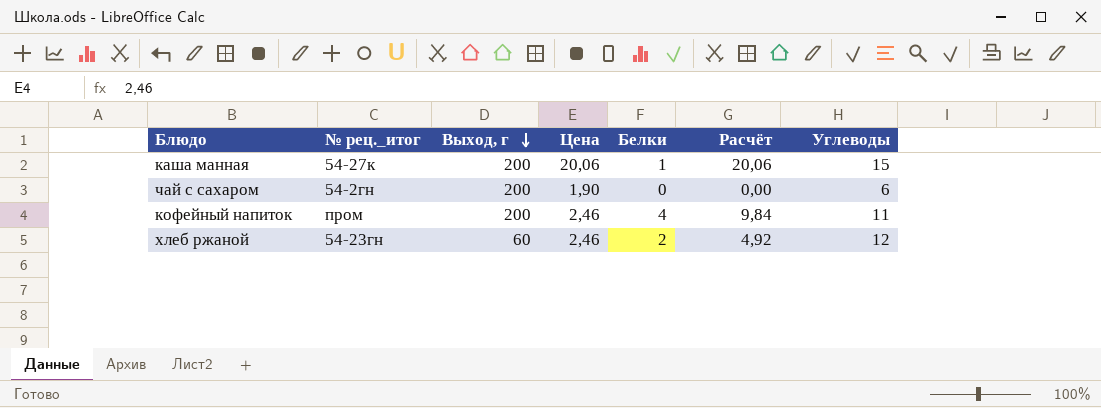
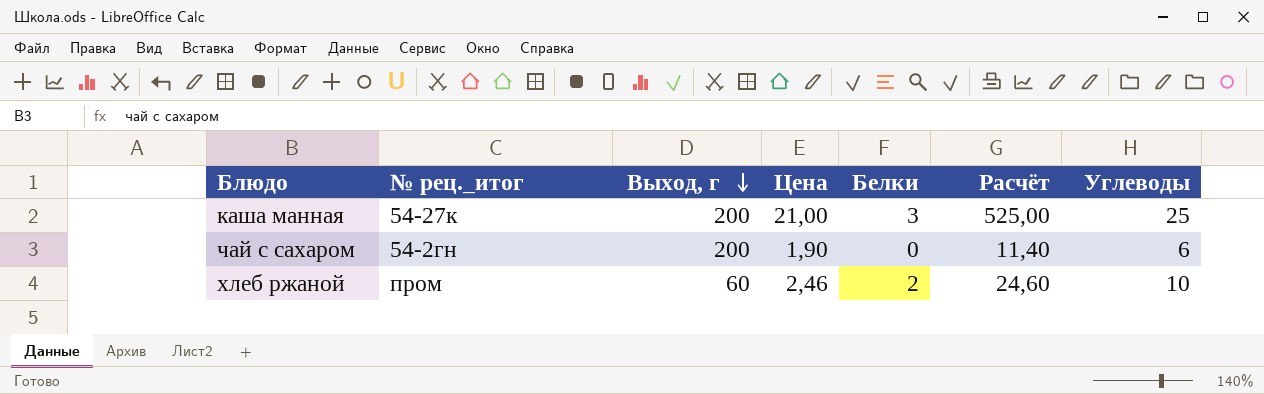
column Расчёт | formula: [Цена] * [Белки] -> [Цена] * [Углеводы]
row кофейный напиток: пром | 200 | 2,46 | 4 | 9,84 | 11 -> none
каша манная | Цена: 20,06 -> 21,00
каша манная | Белки: 1 -> 3
каша манная | Углеводы: 15 -> 25
хлеб ржаной | № рец._итог: 54-23гн -> пром
хлеб ржаной | Углеводы: 12 -> 10

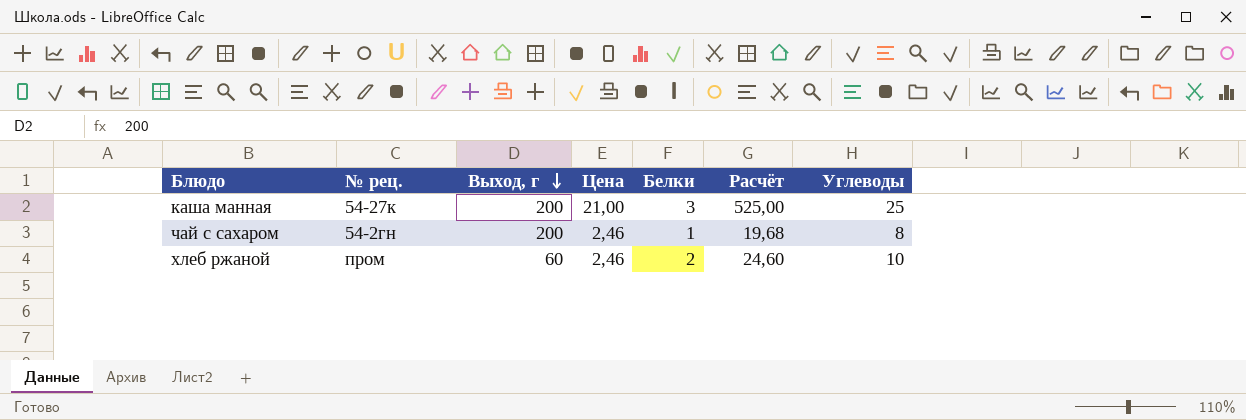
column name: № рец._итог -> № рец.
чай с сахаром | Цена: 1,90 -> 2,46
чай с сахаром | Белки: 0 -> 1
чай с сахаром | Расчёт: 11,40 -> 19,68
чай с сахаром | Углеводы: 6 -> 8

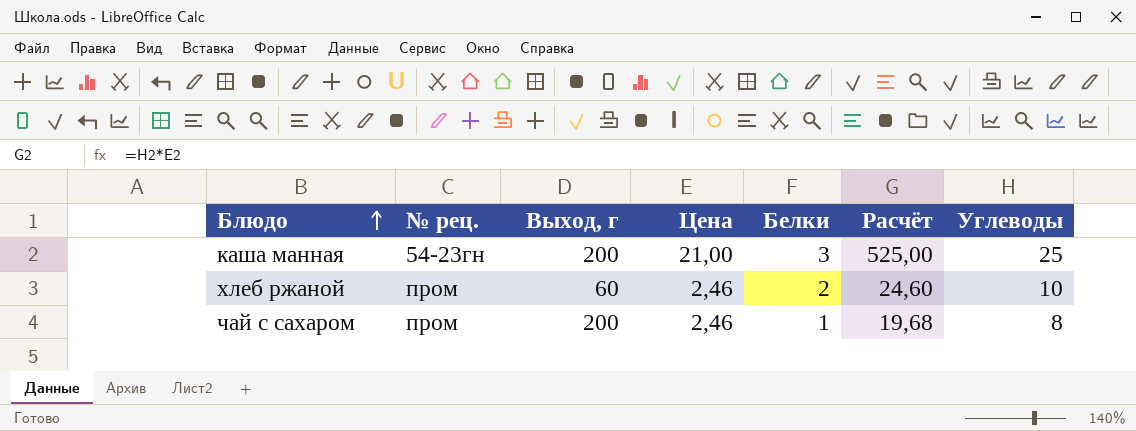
row order: Выход, г descending -> Блюдо ascending
каша манная | № рец.: 54-27к -> 54-23гн
чай с сахаром | № рец.: 54-2гн -> пром

